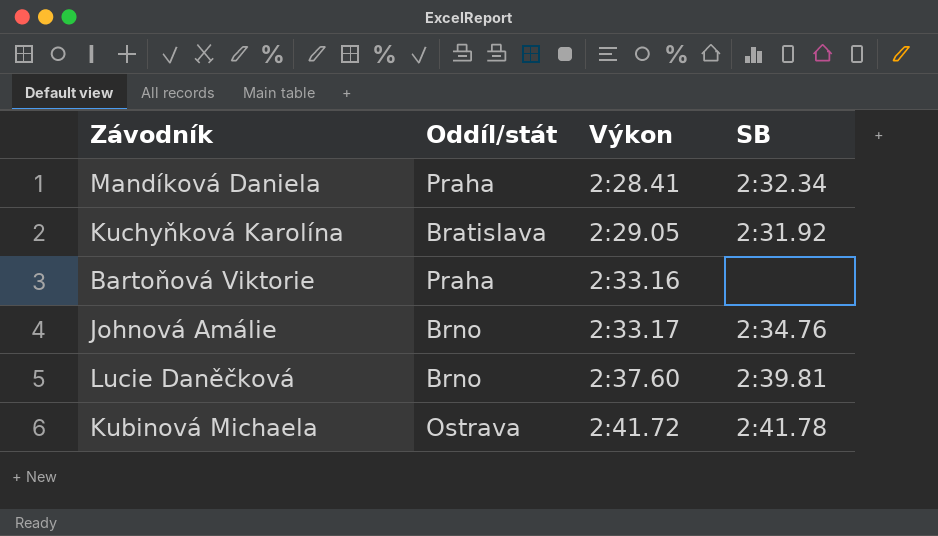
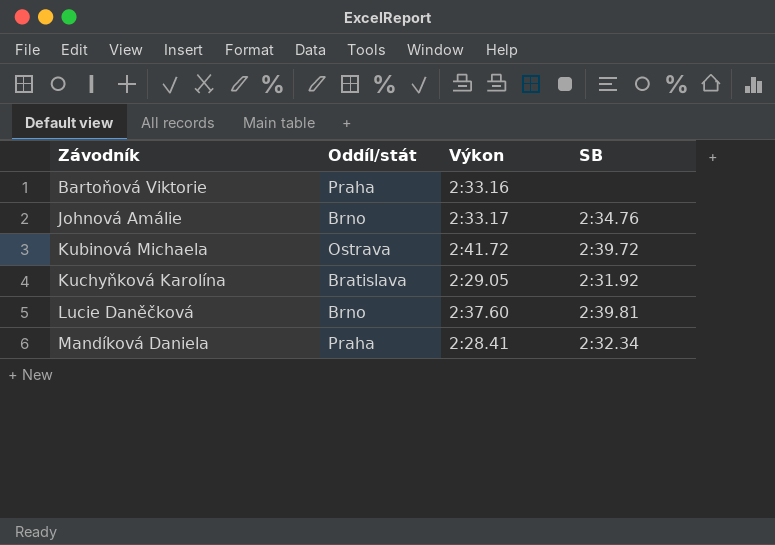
row order: Výkon ascending -> Závodník ascending
Kubinová Michaela | SB: 2:41.78 -> 2:39.72

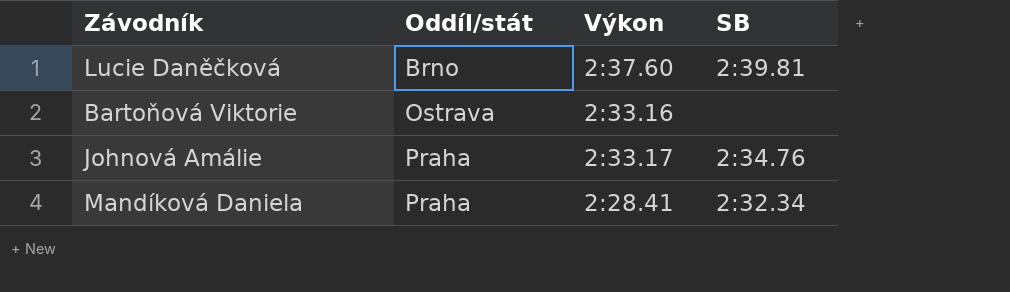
row order: Závodník ascending -> Oddíl/stát ascending
row Kubinová Michaela: Ostrava | 2:41.72 | 2:39.72 -> none
row Kuchyňková Karolína: Bratislava | 2:29.05 | 2:31.92 -> none
Bartoňová Viktorie | Oddíl/stát: Praha -> Ostrava
Johnová Amálie | Oddíl/stát: Brno -> Praha

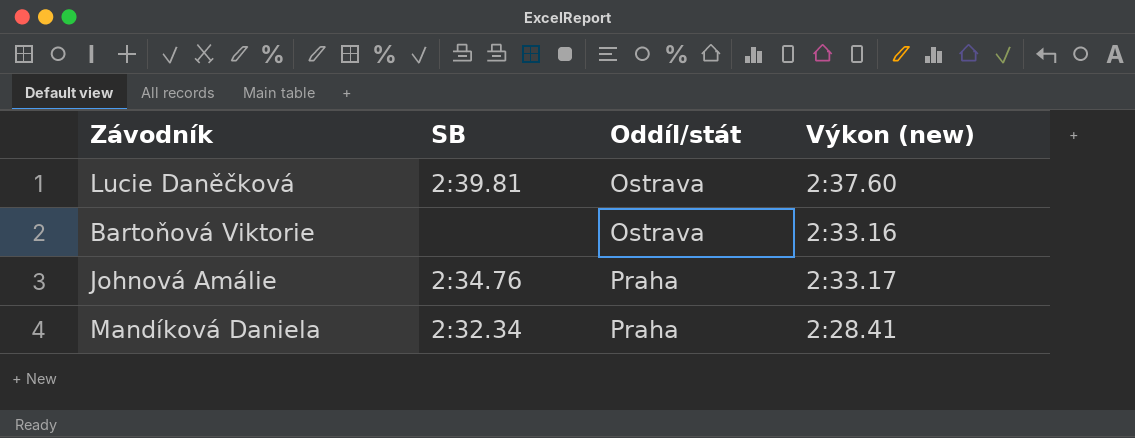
column SB | position: 4 -> 2
column name: Výkon -> Výkon (new)
Lucie Daněčková | Oddíl/stát: Brno -> Ostrava

